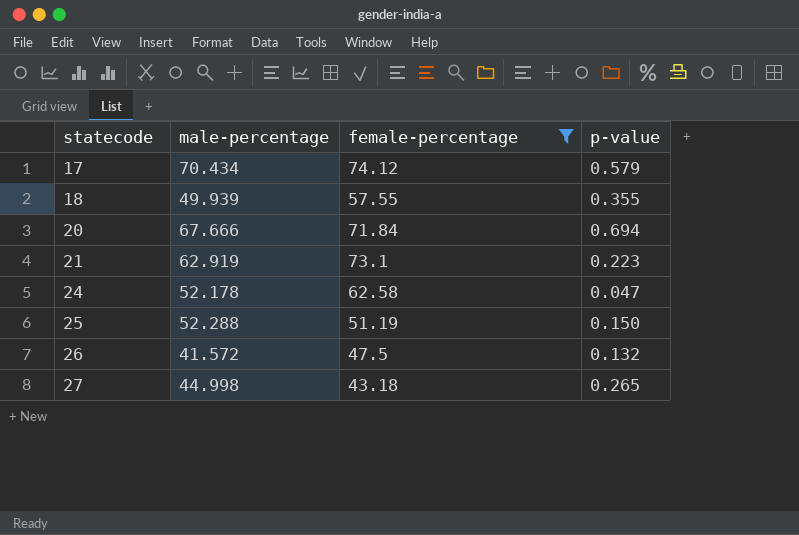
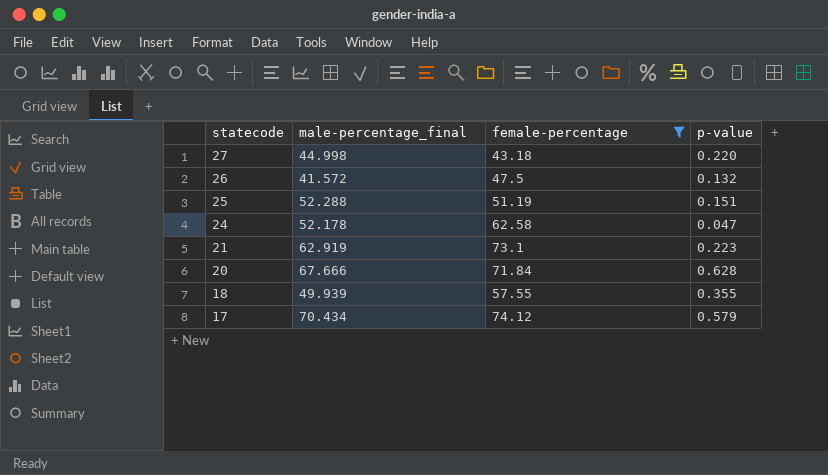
row order: statecode ascending -> statecode descending
column name: male-percentage -> male-percentage_final
27 | p-value: 0.265 -> 0.220
25 | p-value: 0.150 -> 0.151
20 | p-value: 0.694 -> 0.628

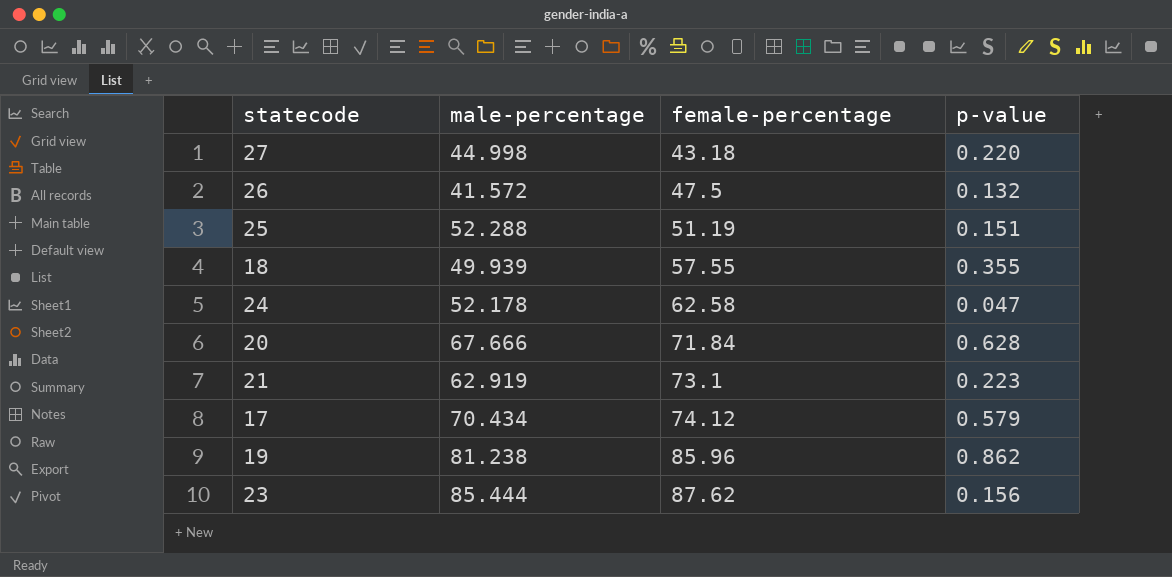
filter: female-percentage <= 74.12 -> none
row order: statecode descending -> female-percentage ascending
column name: male-percentage_final -> male-percentage

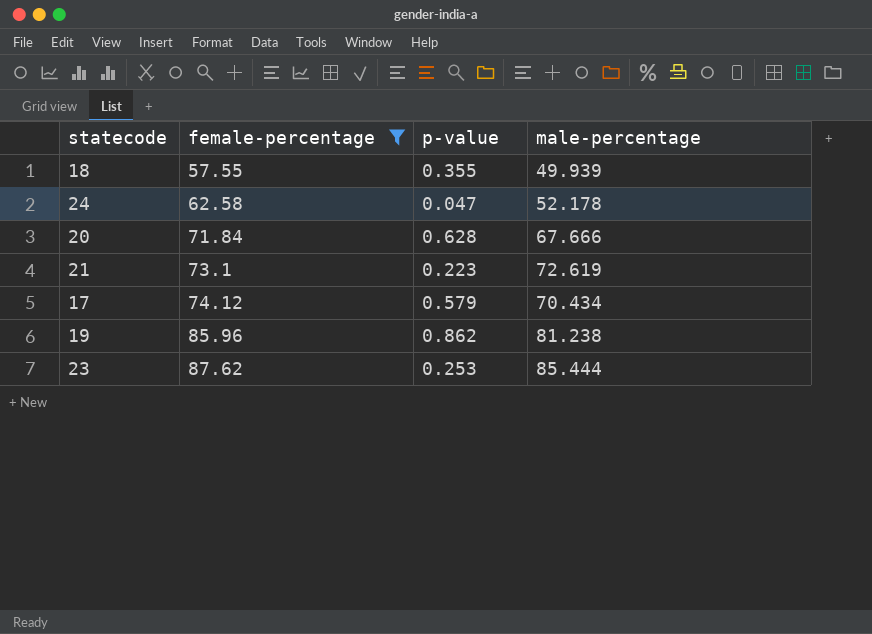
filter: none -> female-percentage >= 57.55
column male-percentage | position: 2 -> 4
21 | male-percentage: 62.919 -> 72.619
23 | p-value: 0.156 -> 0.253

